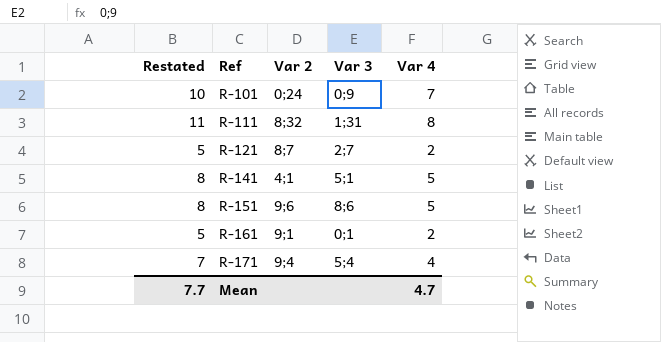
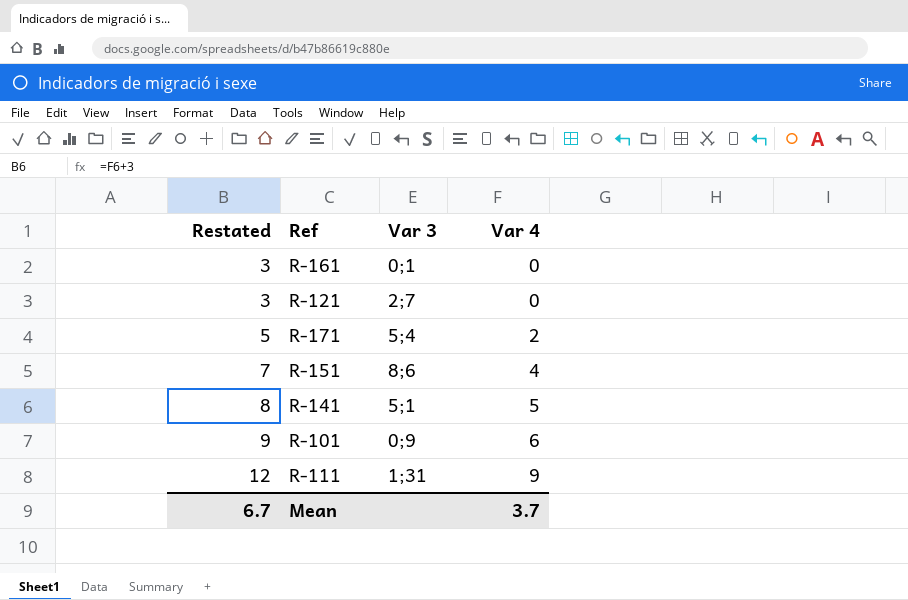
row order: Ref ascending -> Restated ascending
column Var 2 | position: 3 -> none
R-161 | Restated: 5 -> 3
R-161 | Var 4: 2 -> 0
R-121 | Restated: 5 -> 3
R-121 | Var 4: 2 -> 0
R-171 | Restated: 7 -> 5
R-171 | Var 4: 4 -> 2
R-151 | Restated: 8 -> 7
R-151 | Var 4: 5 -> 4
R-101 | Restated: 10 -> 9
R-101 | Var 4: 7 -> 6
R-111 | Restated: 11 -> 12
R-111 | Var 4: 8 -> 9
Mean | Restated: 7.7 -> 6.7
Mean | Var 4: 4.7 -> 3.7

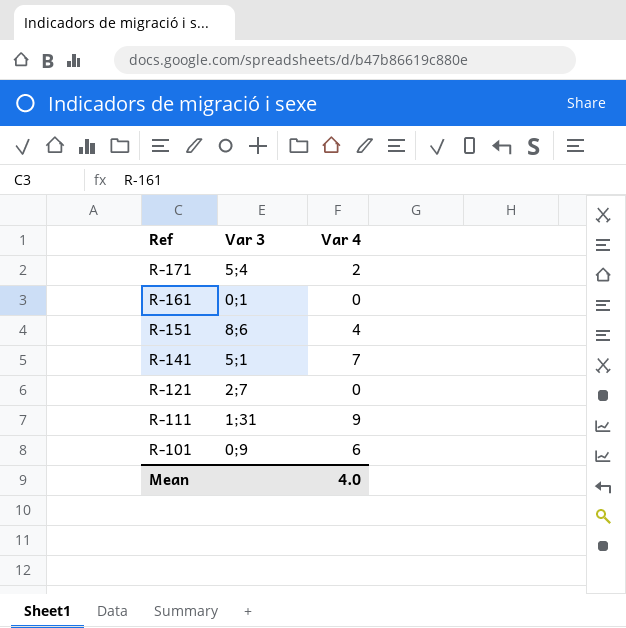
row order: Restated ascending -> Ref descending
column Restated | formula: [Var 4] + 3 -> none
R-141 | Var 4: 5 -> 7
Mean | Var 4: 3.7 -> 4.0

